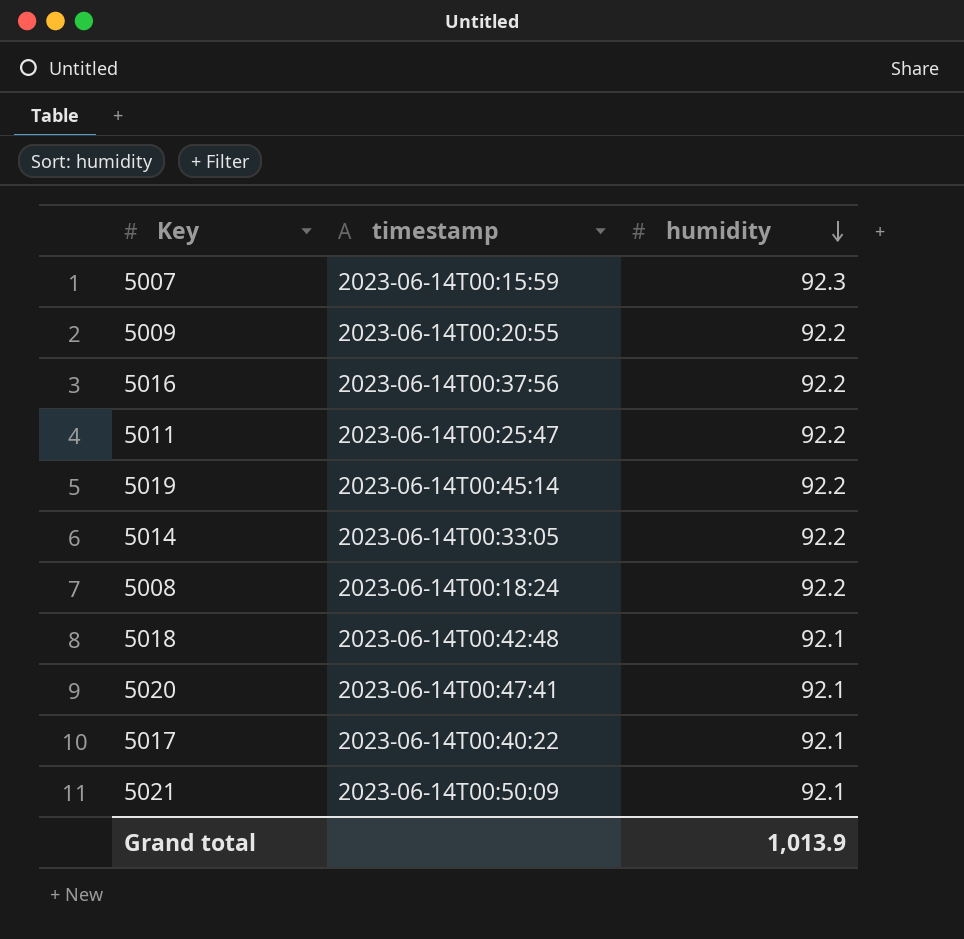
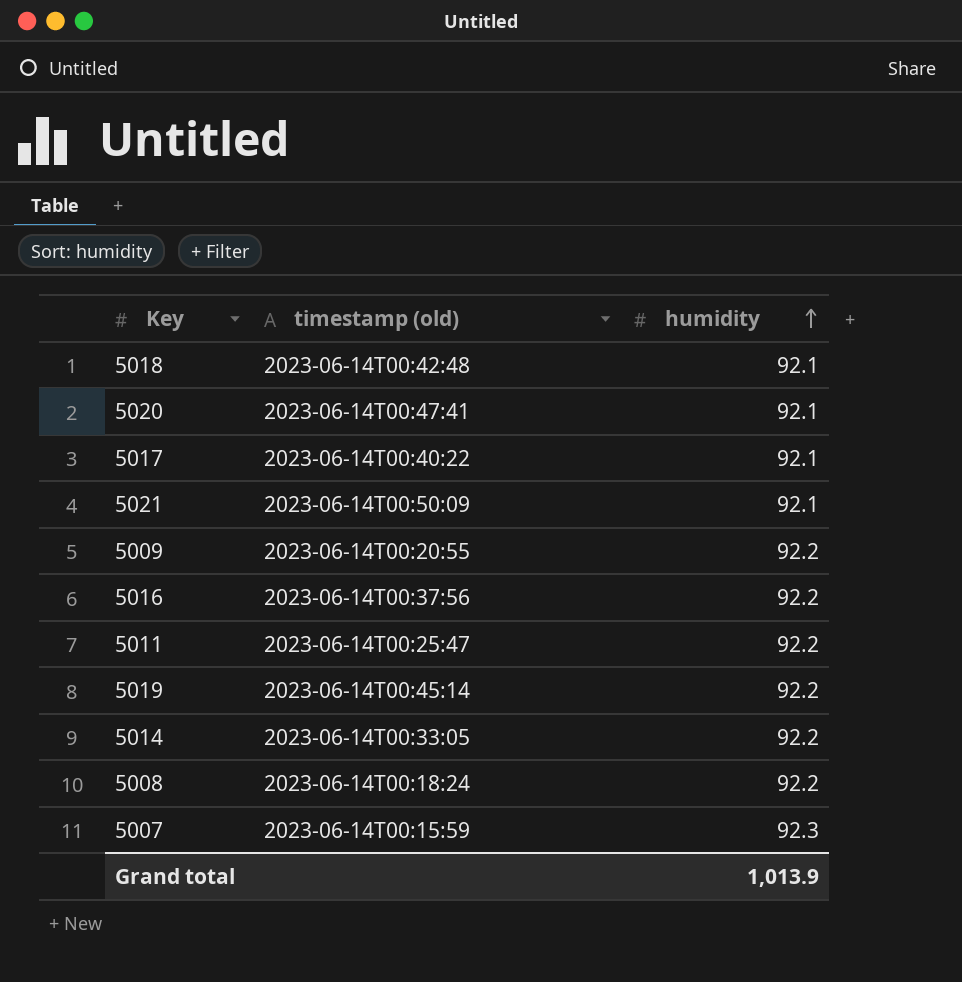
row order: humidity descending -> humidity ascending
column name: timestamp -> timestamp (old)

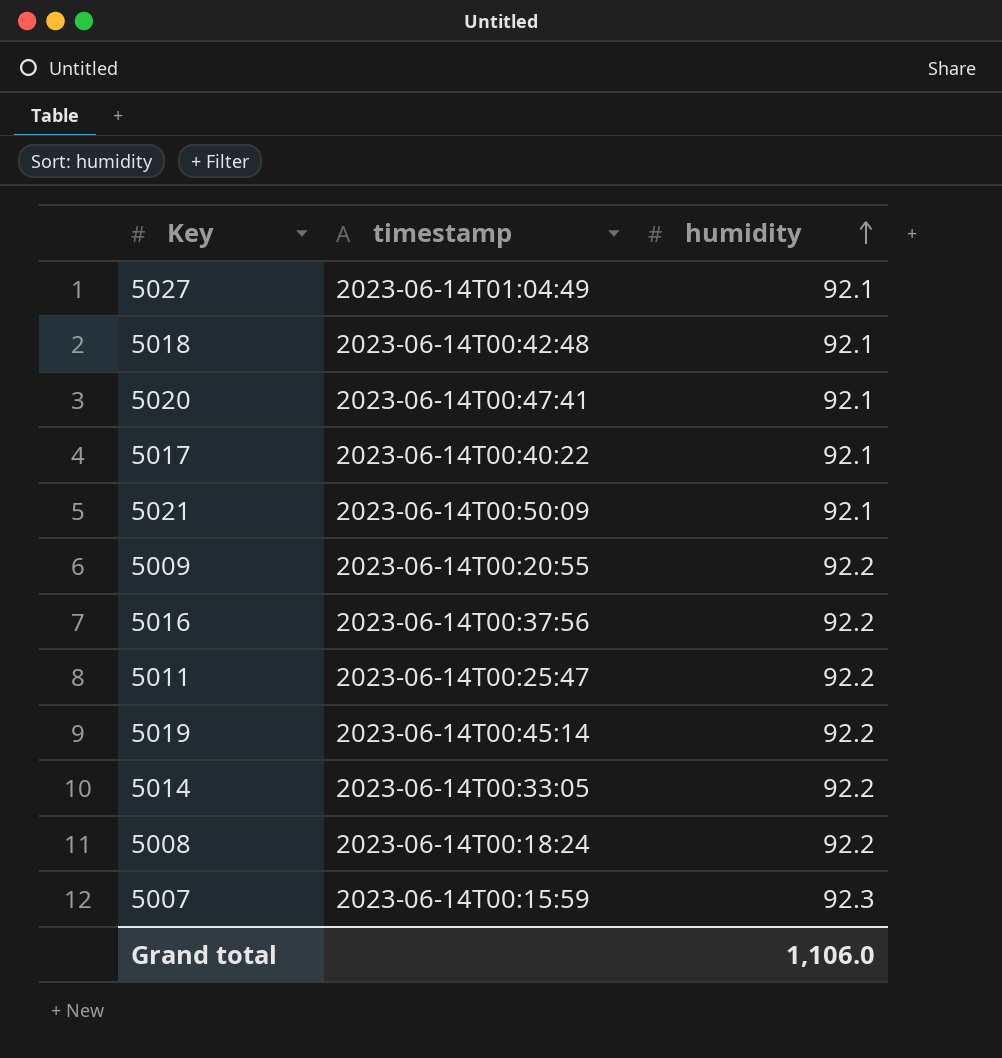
column name: timestamp (old) -> timestamp
row 5027: none -> 2023-06-14T01:04:49 | 92.1
Grand total | humidity: 1,013.9 -> 1,106.0

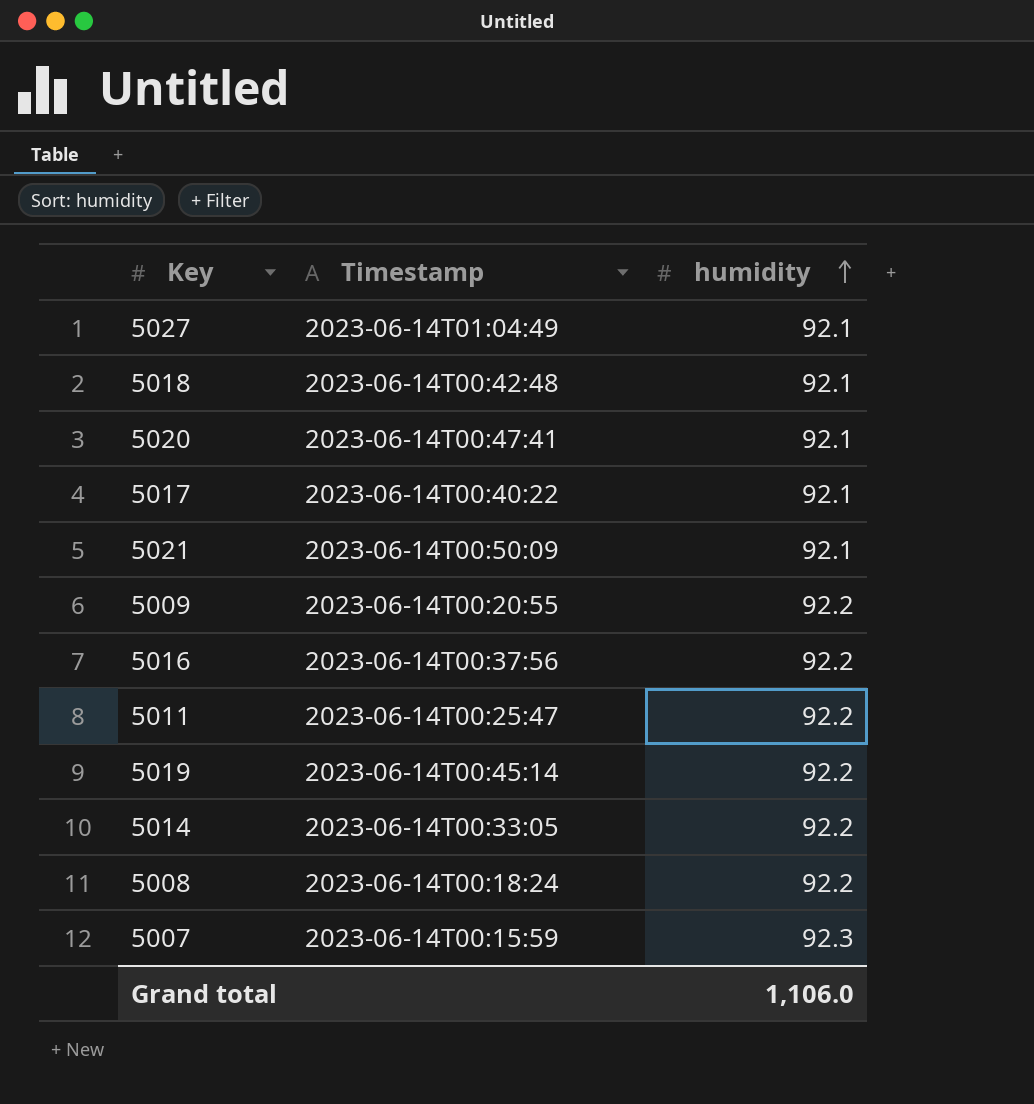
column name: timestamp -> Timestamp

